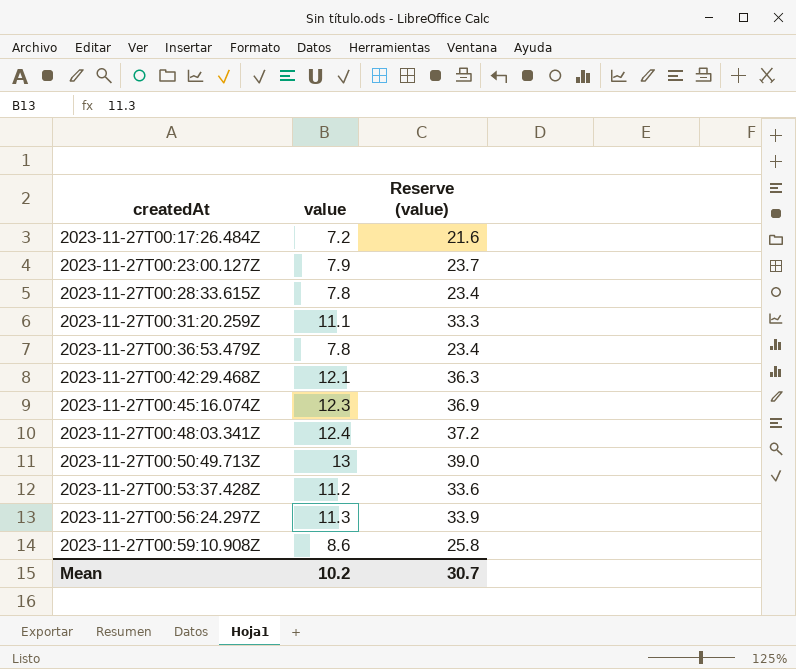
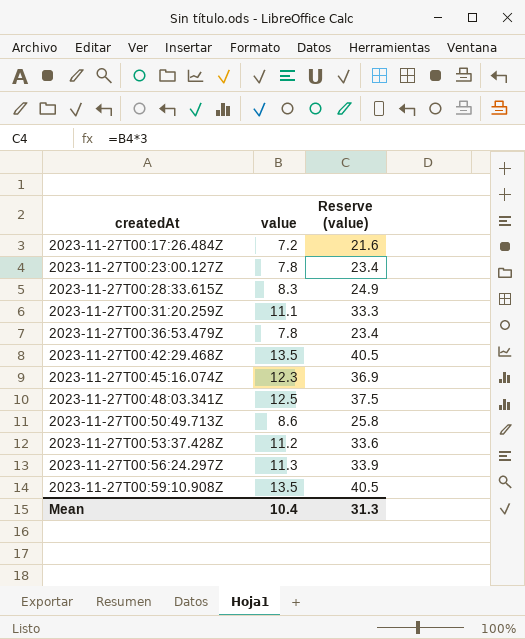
2023-11-27T00:23:00.127Z | value: 7.9 -> 7.8
2023-11-27T00:23:00.127Z | Reserve (value): 23.7 -> 23.4
2023-11-27T00:28:33.615Z | value: 7.8 -> 8.3
2023-11-27T00:28:33.615Z | Reserve (value): 23.4 -> 24.9
2023-11-27T00:42:29.468Z | value: 12.1 -> 13.5
2023-11-27T00:42:29.468Z | Reserve (value): 36.3 -> 40.5
2023-11-27T00:48:03.341Z | value: 12.4 -> 12.5
2023-11-27T00:48:03.341Z | Reserve (value): 37.2 -> 37.5
2023-11-27T00:50:49.713Z | value: 13 -> 8.6
2023-11-27T00:50:49.713Z | Reserve (value): 39.0 -> 25.8
2023-11-27T00:59:10.908Z | value: 8.6 -> 13.5
2023-11-27T00:59:10.908Z | Reserve (value): 25.8 -> 40.5
Mean | value: 10.2 -> 10.4
Mean | Reserve (value): 30.7 -> 31.3

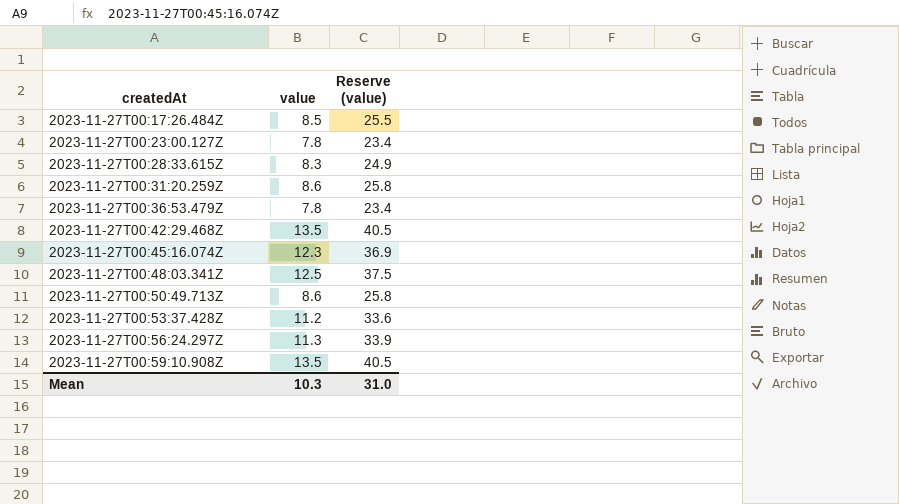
2023-11-27T00:17:26.484Z | value: 7.2 -> 8.5
2023-11-27T00:17:26.484Z | Reserve (value): 21.6 -> 25.5
2023-11-27T00:31:20.259Z | value: 11.1 -> 8.6
2023-11-27T00:31:20.259Z | Reserve (value): 33.3 -> 25.8
Mean | value: 10.4 -> 10.3
Mean | Reserve (value): 31.3 -> 31.0

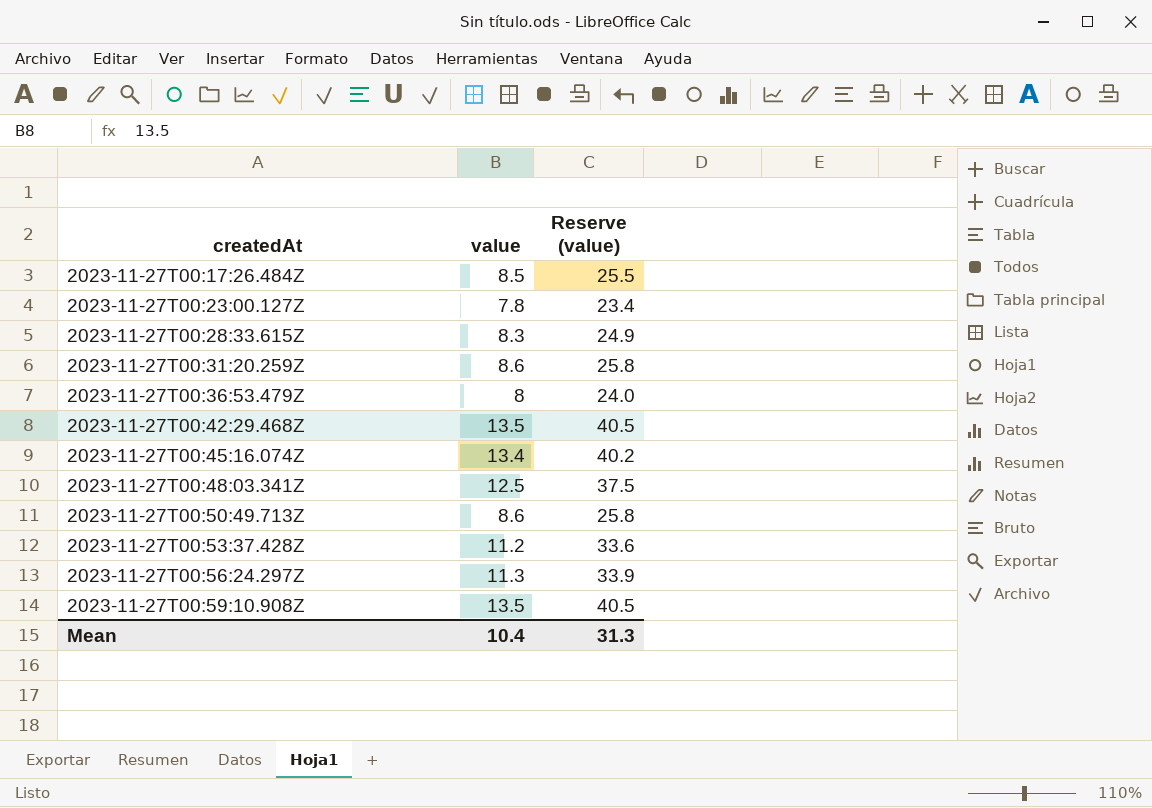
2023-11-27T00:36:53.479Z | value: 7.8 -> 8
2023-11-27T00:36:53.479Z | Reserve (value): 23.4 -> 24.0
2023-11-27T00:45:16.074Z | value: 12.3 -> 13.4
2023-11-27T00:45:16.074Z | Reserve (value): 36.9 -> 40.2
Mean | value: 10.3 -> 10.4
Mean | Reserve (value): 31.0 -> 31.3

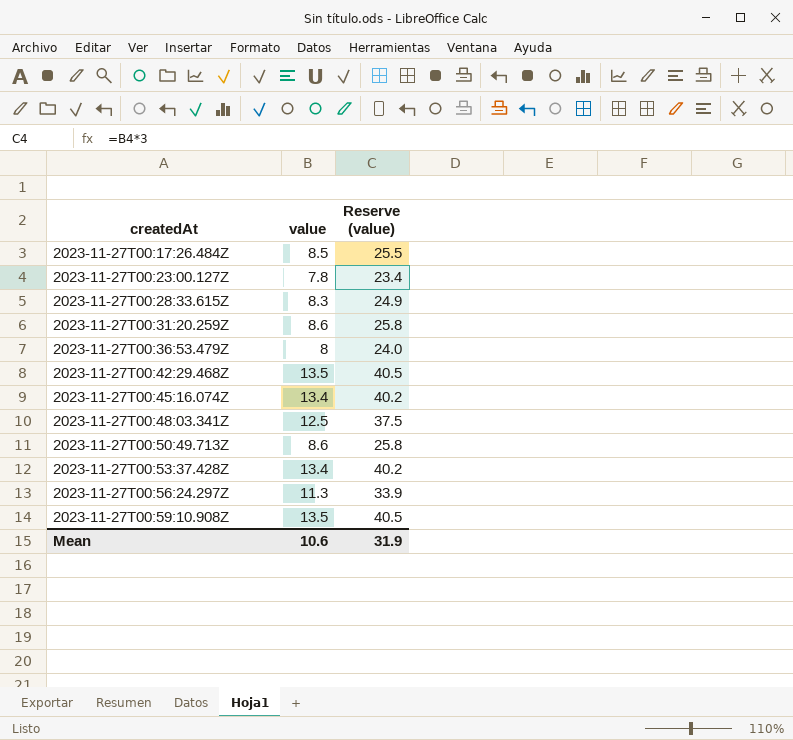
2023-11-27T00:53:37.428Z | value: 11.2 -> 13.4
2023-11-27T00:53:37.428Z | Reserve (value): 33.6 -> 40.2
Mean | value: 10.4 -> 10.6
Mean | Reserve (value): 31.3 -> 31.9

